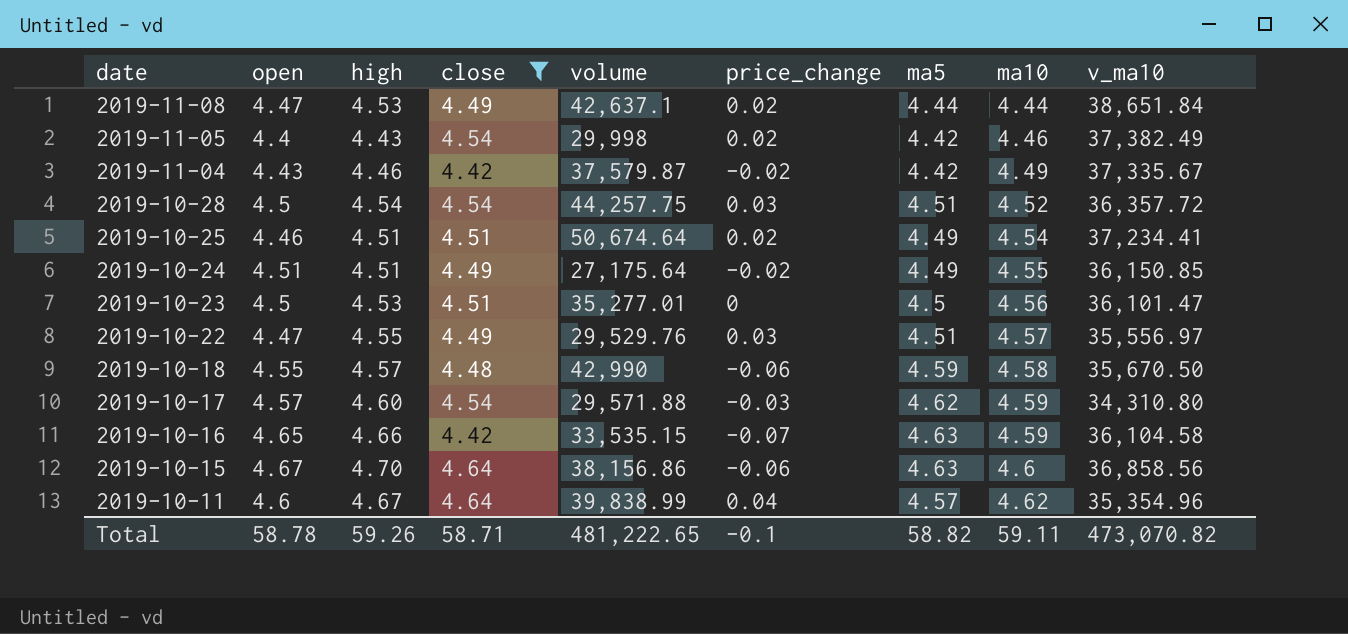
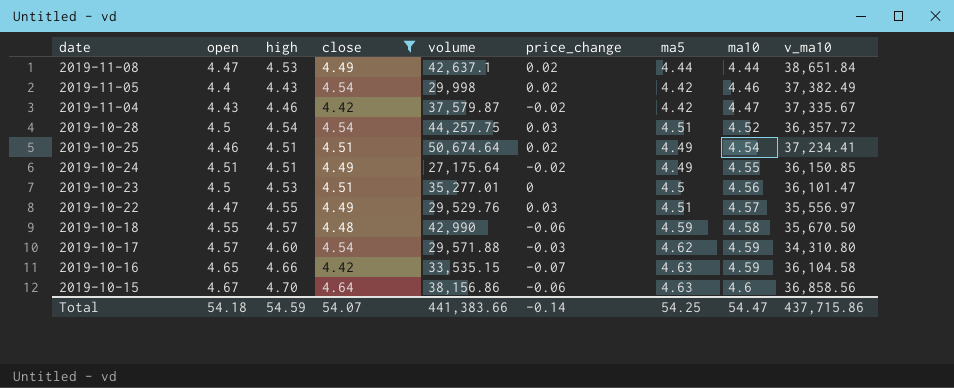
row 2019-10-11: 4.6 | 4.67 | 4.64 | 39,838.99 | 0.04 | 4.57 | 4.62 | 35,354.96 -> none
2019-11-04 | ma10: 4.49 -> 4.47
Total | open: 58.78 -> 54.18
Total | high: 59.26 -> 54.59
Total | close: 58.71 -> 54.07
Total | volume: 481,222.65 -> 441,383.66
Total | price_change: -0.1 -> -0.14
Total | ma5: 58.82 -> 54.25
Total | ma10: 59.11 -> 54.47
Total | v_ma10: 473,070.82 -> 437,715.86

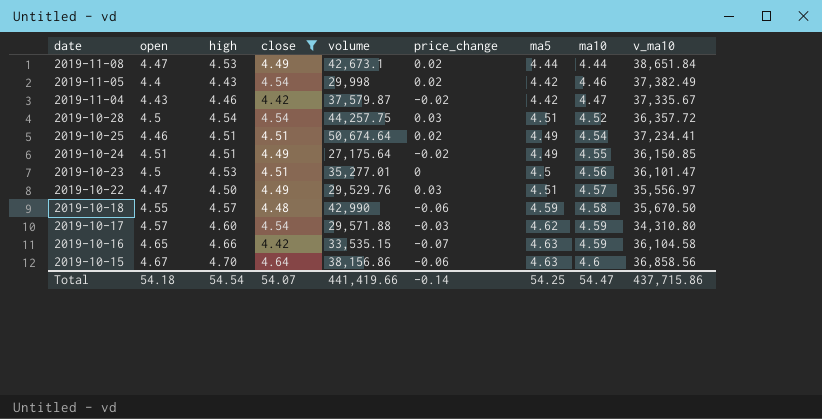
2019-11-08 | volume: 42,637.1 -> 42,673.1
2019-10-22 | high: 4.55 -> 4.50
Total | high: 54.59 -> 54.54
Total | volume: 441,383.66 -> 441,419.66

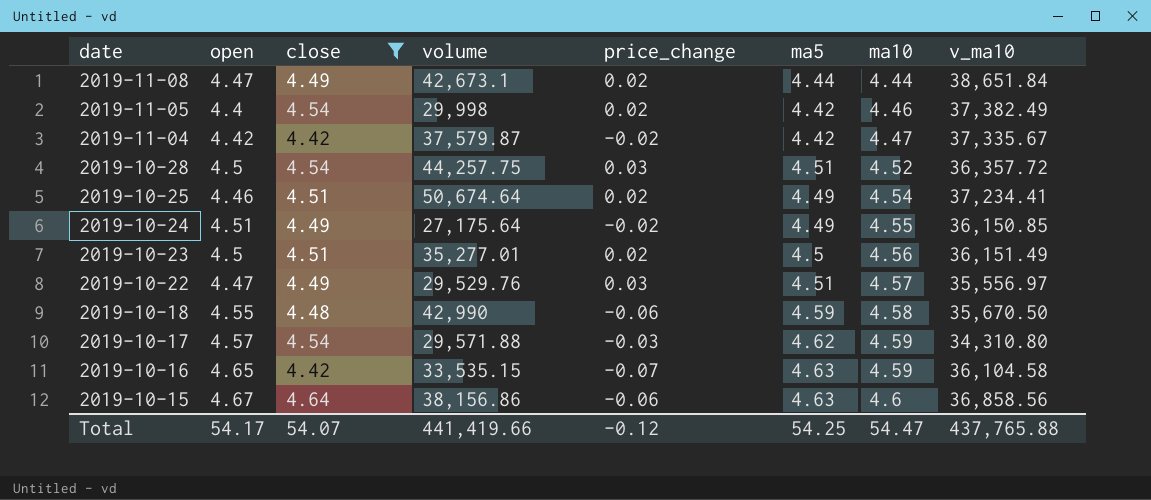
column high | position: 3 -> none
2019-11-04 | open: 4.43 -> 4.42
2019-10-23 | price_change: 0 -> 0.02
2019-10-23 | v_ma10: 36,101.47 -> 36,151.49
Total | open: 54.18 -> 54.17
Total | price_change: -0.14 -> -0.12
Total | v_ma10: 437,715.86 -> 437,765.88

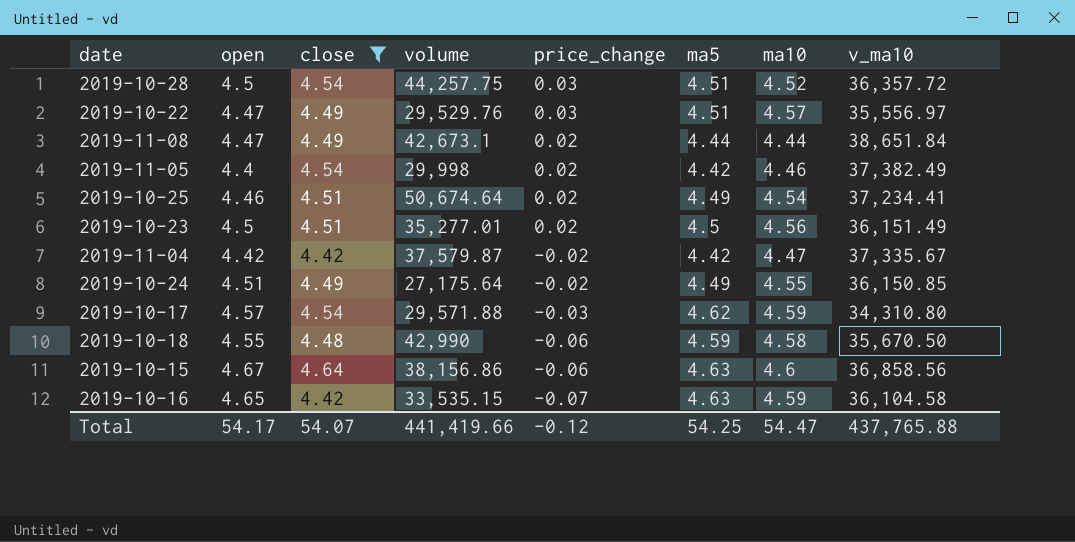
row order: date descending -> price_change descending

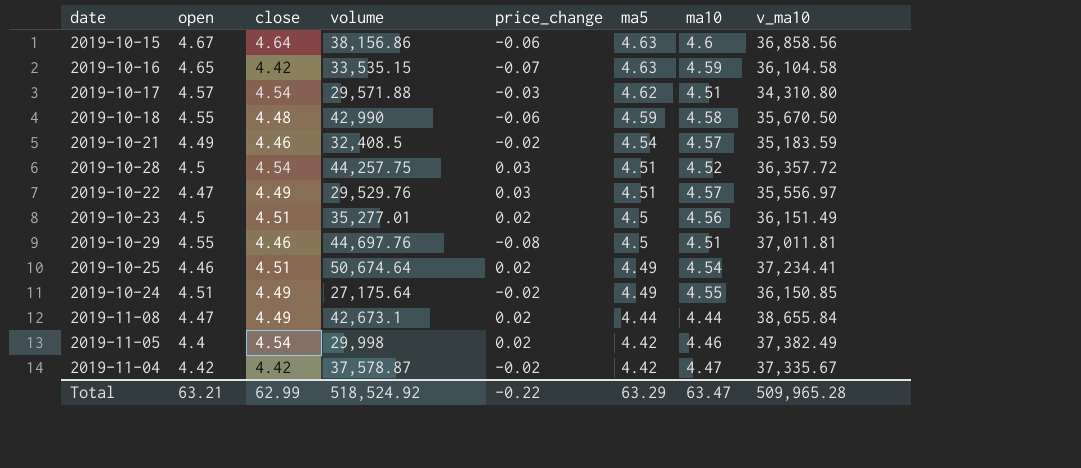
filter: close != 4.46 -> none
row order: price_change descending -> ma5 descending
2019-10-17 | ma10: 4.59 -> 4.51
2019-11-08 | v_ma10: 38,651.84 -> 38,655.84
2019-11-04 | volume: 37,579.87 -> 37,578.87
Total | open: 54.17 -> 63.21
Total | close: 54.07 -> 62.99
Total | volume: 441,419.66 -> 518,524.92
Total | price_change: -0.12 -> -0.22
Total | ma5: 54.25 -> 63.29
Total | ma10: 54.47 -> 63.47
Total | v_ma10: 437,765.88 -> 509,965.28

